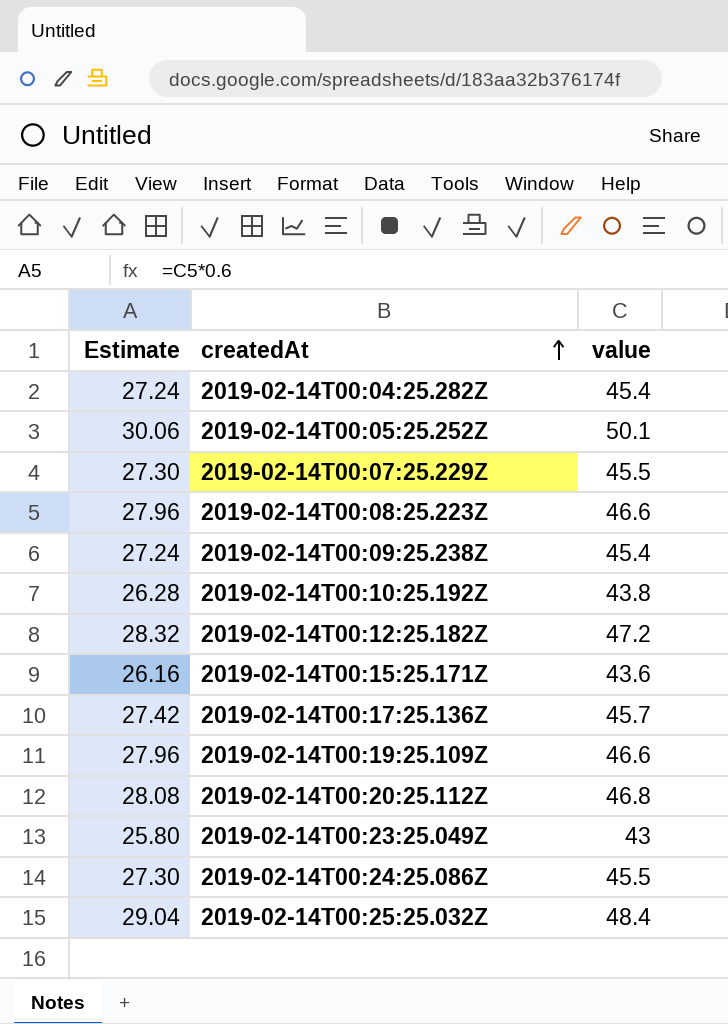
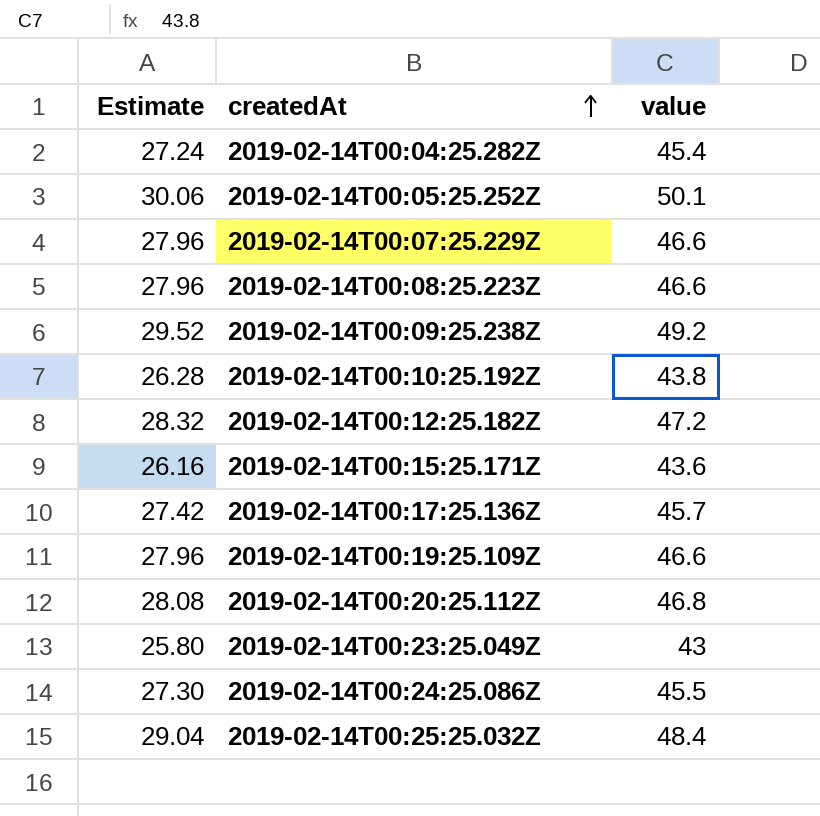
2019-02-14T00:07:25.229Z | Estimate: 27.30 -> 27.96
2019-02-14T00:07:25.229Z | value: 45.5 -> 46.6
2019-02-14T00:09:25.238Z | Estimate: 27.24 -> 29.52
2019-02-14T00:09:25.238Z | value: 45.4 -> 49.2

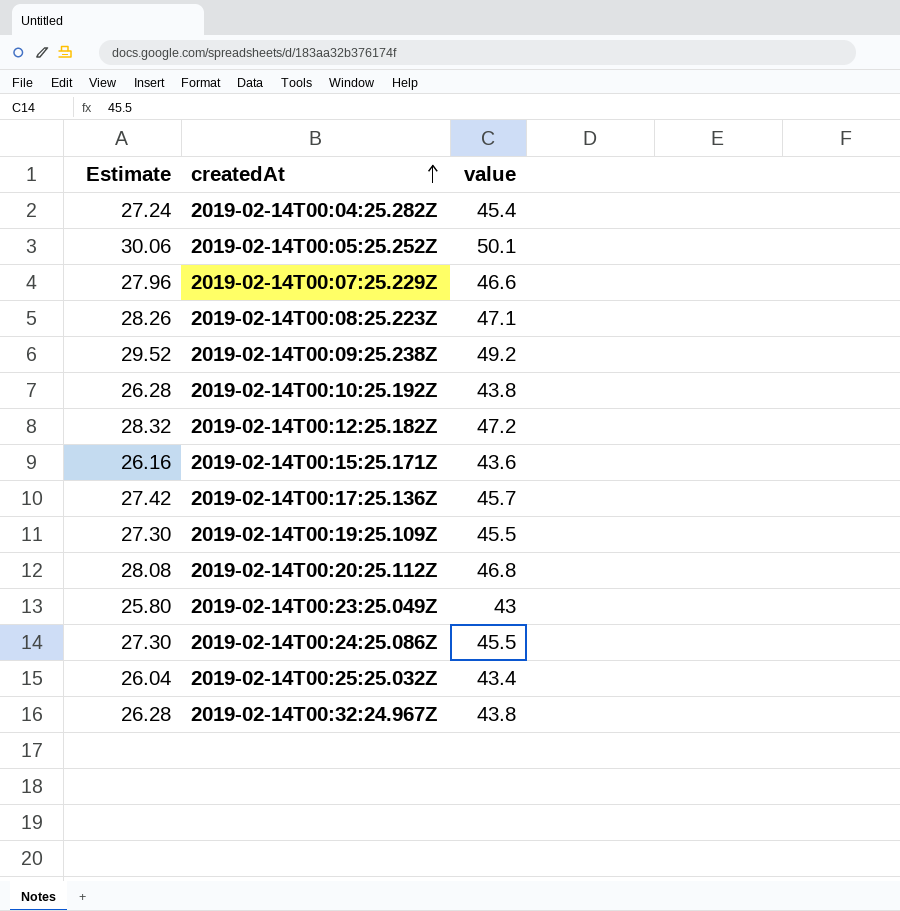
2019-02-14T00:08:25.223Z | Estimate: 27.96 -> 28.26
2019-02-14T00:08:25.223Z | value: 46.6 -> 47.1
2019-02-14T00:19:25.109Z | Estimate: 27.96 -> 27.30
2019-02-14T00:19:25.109Z | value: 46.6 -> 45.5
2019-02-14T00:25:25.032Z | Estimate: 29.04 -> 26.04
2019-02-14T00:25:25.032Z | value: 48.4 -> 43.4
row 2019-02-14T00:32:24.967Z: none -> 26.28 | 43.8

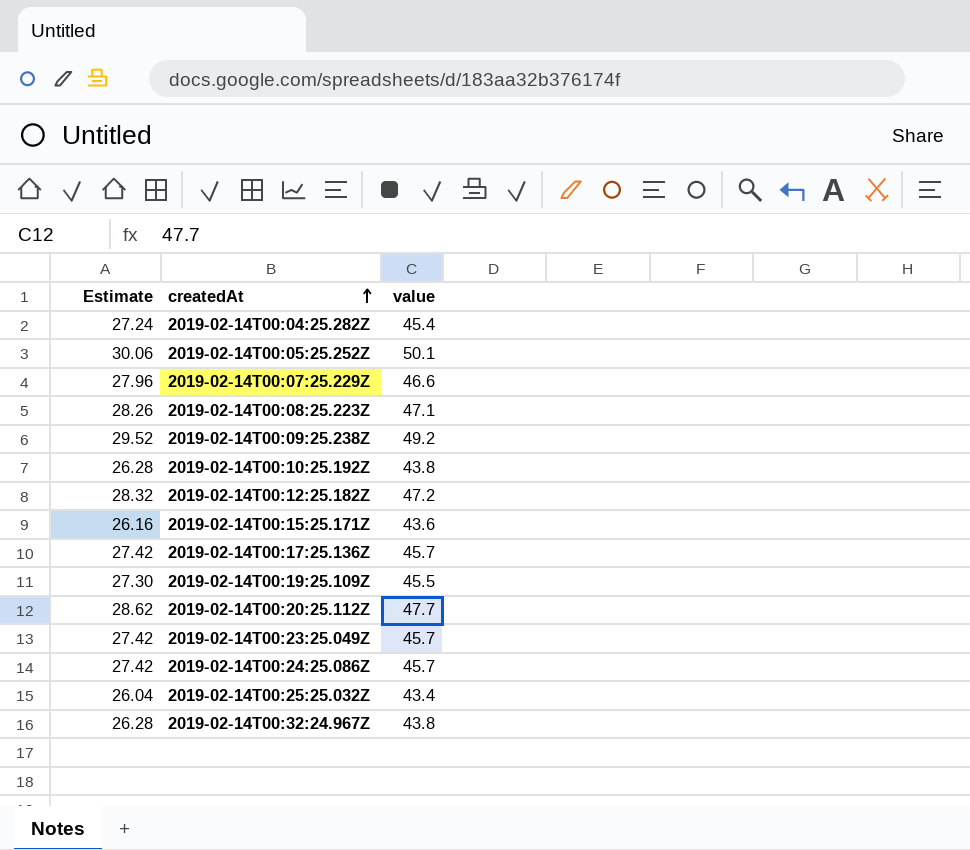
2019-02-14T00:20:25.112Z | Estimate: 28.08 -> 28.62
2019-02-14T00:20:25.112Z | value: 46.8 -> 47.7
2019-02-14T00:23:25.049Z | Estimate: 25.80 -> 27.42
2019-02-14T00:23:25.049Z | value: 43 -> 45.7
2019-02-14T00:24:25.086Z | Estimate: 27.30 -> 27.42
2019-02-14T00:24:25.086Z | value: 45.5 -> 45.7

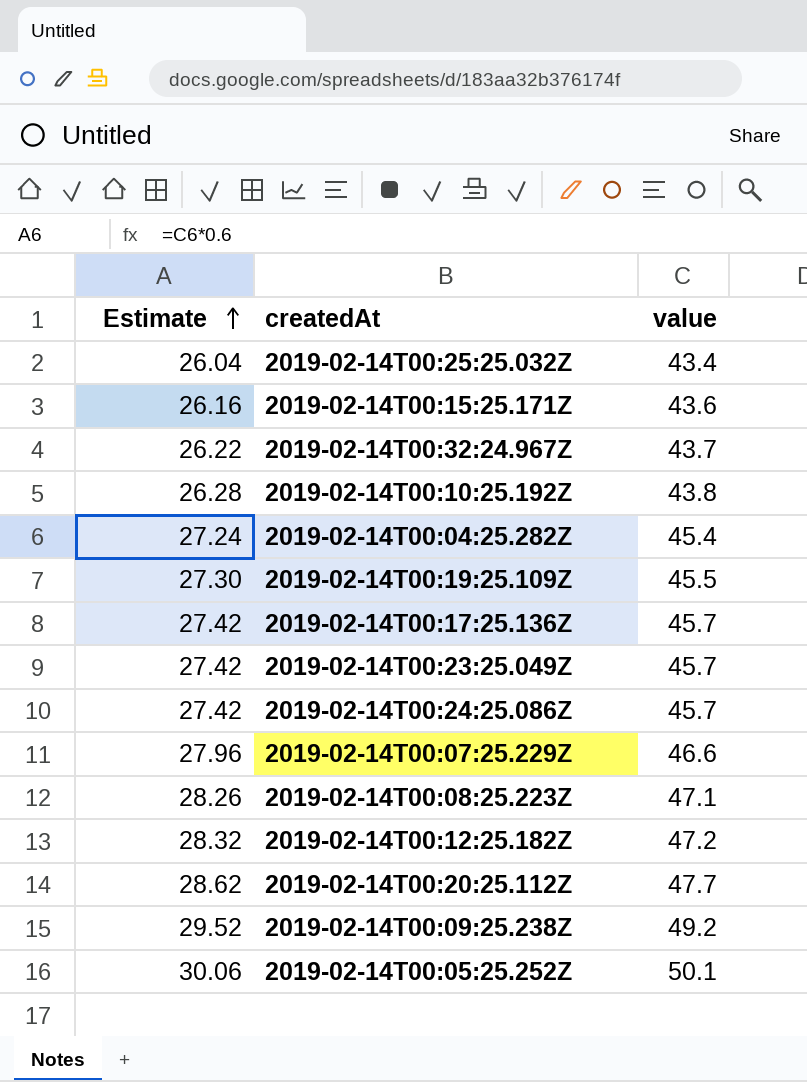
row order: createdAt ascending -> Estimate ascending
2019-02-14T00:32:24.967Z | Estimate: 26.28 -> 26.22
2019-02-14T00:32:24.967Z | value: 43.8 -> 43.7

